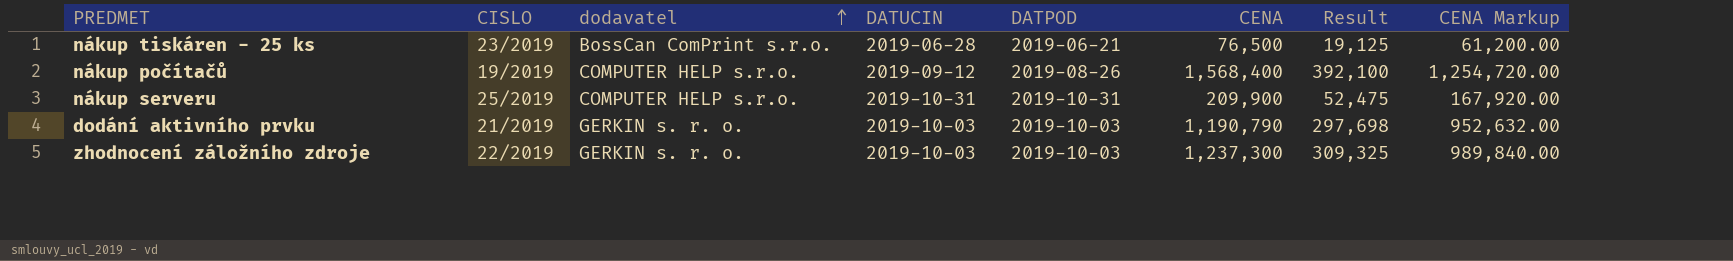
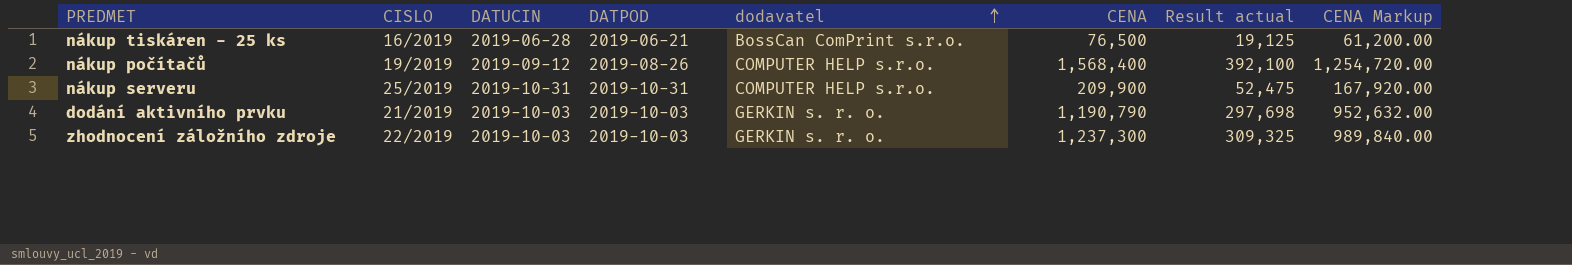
column dodavatel | position: 3 -> 5
column name: Result -> Result actual
nákup tiskáren - 25 ks | CISLO: 23/2019 -> 16/2019

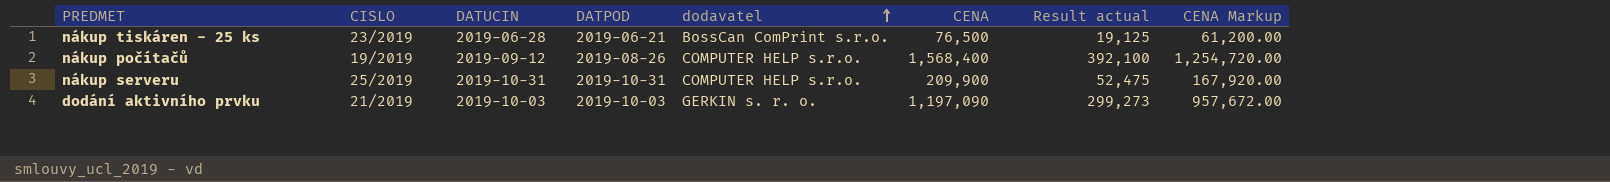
row zhodnocení záložního zdroje: 22/2019 | 2019-10-03 | 2019-10-03 | GERKIN s. r. o. | 1,237,300 | 309,325 | 989,840.00 -> none
nákup tiskáren - 25 ks | CISLO: 16/2019 -> 23/2019
dodání aktivního prvku | CENA: 1,190,790 -> 1,197,090
dodání aktivního prvku | Result actual: 297,698 -> 299,273
dodání aktivního prvku | CENA Markup: 952,632.00 -> 957,672.00

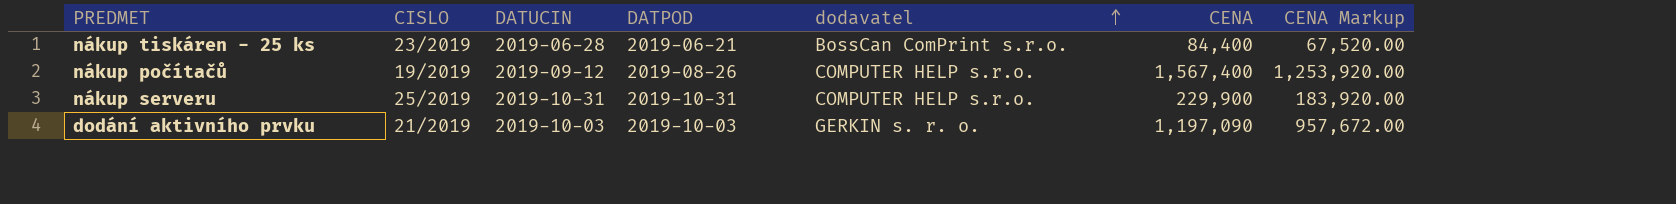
column Result actual | formula: [CENA] * 0.25 -> none
nákup tiskáren - 25 ks | CENA: 76,500 -> 84,400
nákup tiskáren - 25 ks | CENA Markup: 61,200.00 -> 67,520.00
nákup počítačů | CENA: 1,568,400 -> 1,567,400
nákup počítačů | CENA Markup: 1,254,720.00 -> 1,253,920.00
nákup serveru | CENA: 209,900 -> 229,900
nákup serveru | CENA Markup: 167,920.00 -> 183,920.00

